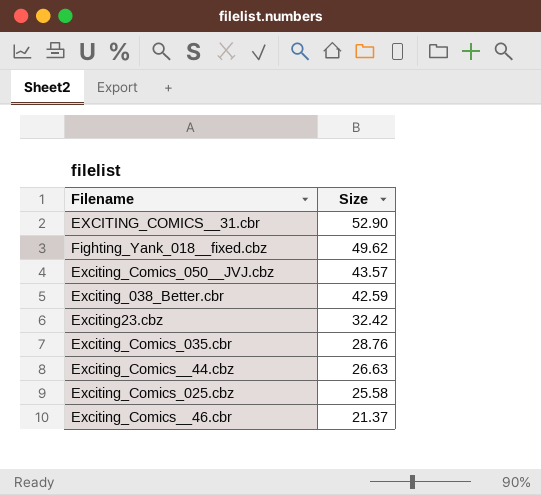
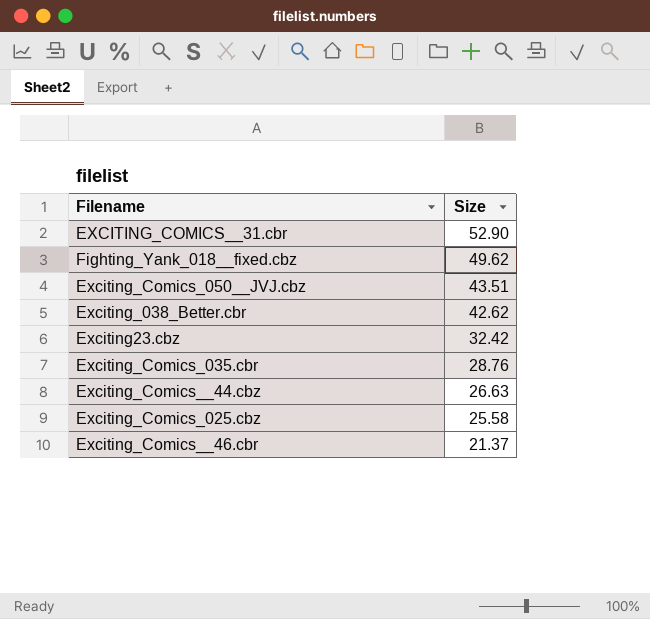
Exciting_Comics_050__JVJ.cbz | Size: 43.57 -> 43.51
Exciting_038_Better.cbr | Size: 42.59 -> 42.62

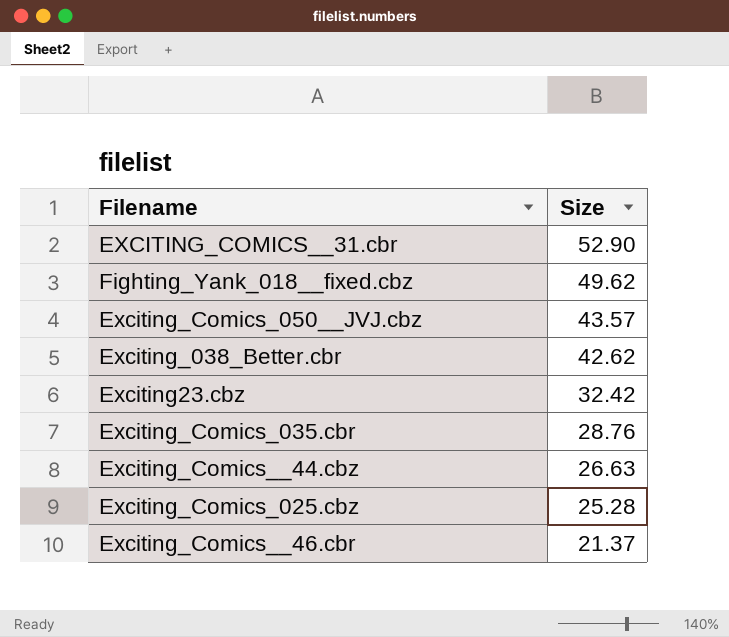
Exciting_Comics_050__JVJ.cbz | Size: 43.51 -> 43.57
Exciting_Comics_025.cbz | Size: 25.58 -> 25.28

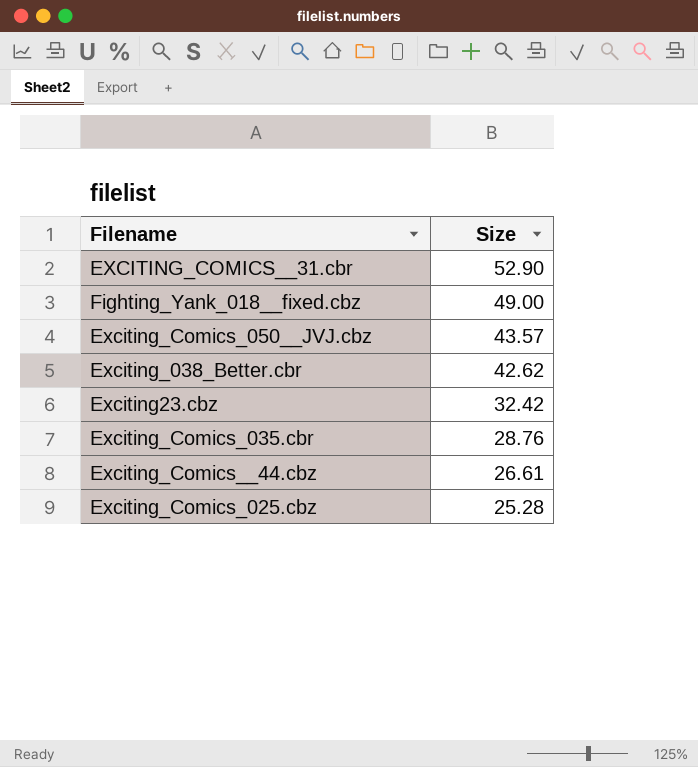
row Exciting_Comics__46.cbr: 21.37 -> none
Fighting_Yank_018__fixed.cbz | Size: 49.62 -> 49.00
Exciting_Comics__44.cbz | Size: 26.63 -> 26.61

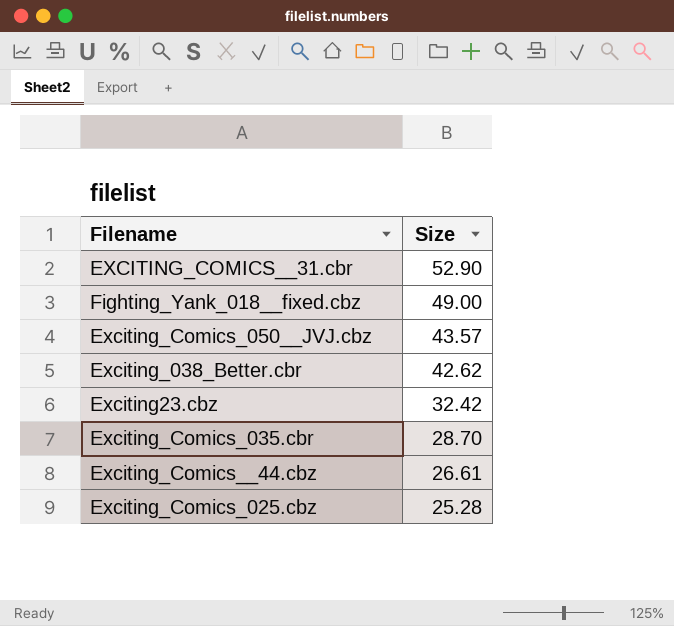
Exciting_Comics_035.cbr | Size: 28.76 -> 28.70

